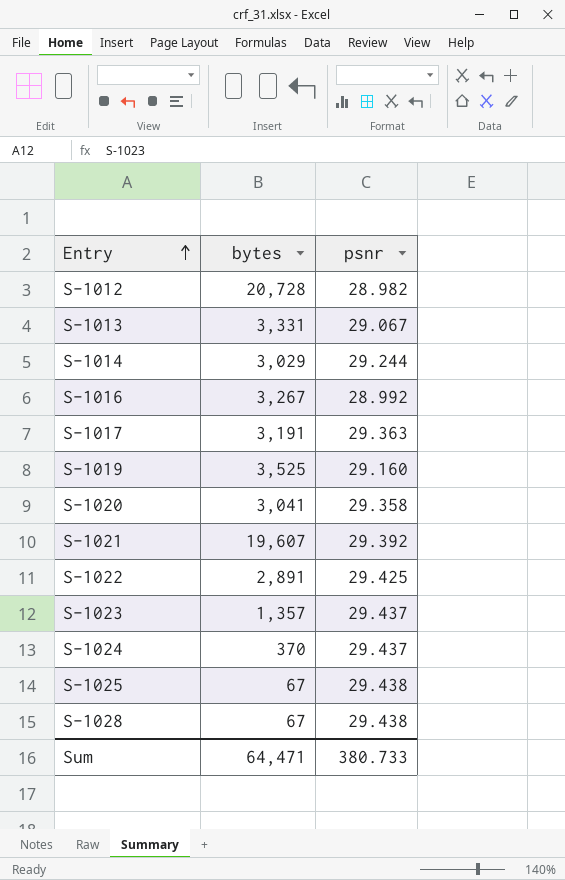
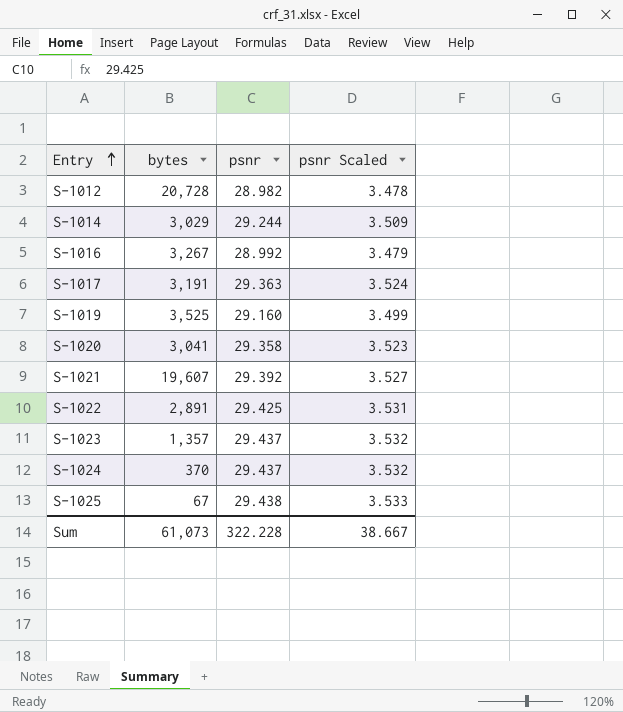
column psnr Scaled | formula: none -> [psnr] * 0.12
row S-1013: 3,331 | 29.067 -> none
row S-1028: 67 | 29.438 -> none
Sum | bytes: 64,471 -> 61,073
Sum | psnr: 380.733 -> 322.228

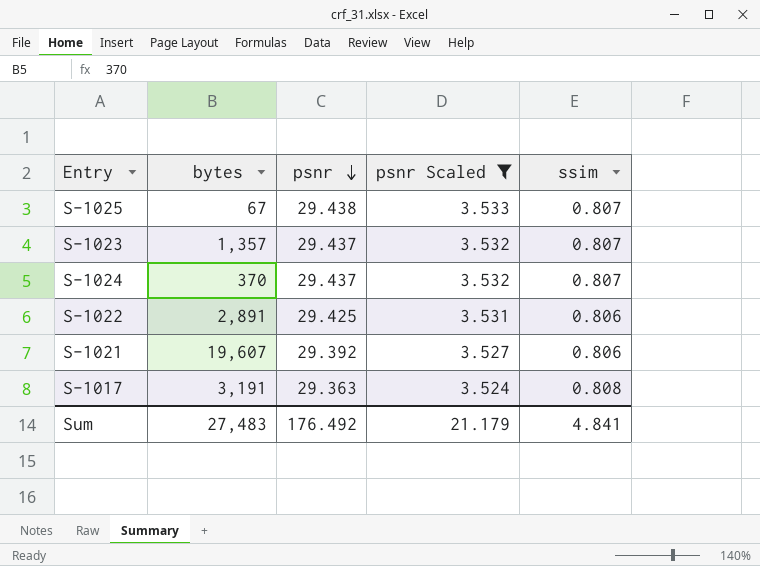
filter: none -> psnr Scaled >= 3.524
row order: Entry ascending -> psnr descending
column ssim | position: none -> 5
Sum | bytes: 61,073 -> 27,483
Sum | psnr: 322.228 -> 176.492
Sum | psnr Scaled: 38.667 -> 21.179

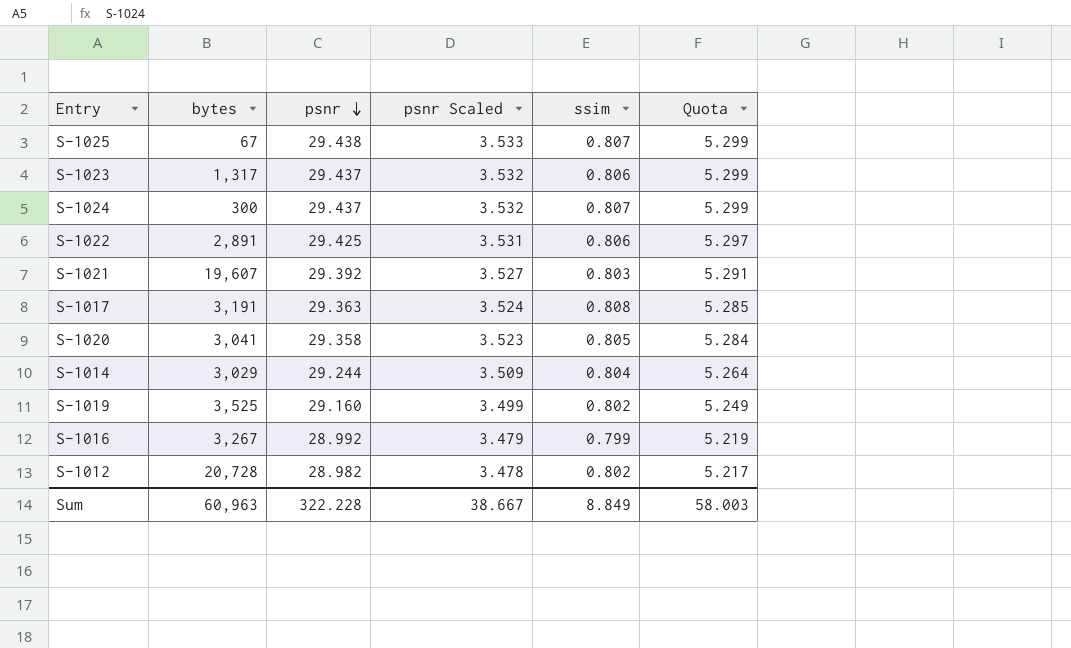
filter: psnr Scaled >= 3.524 -> none
column Quota | formula: none -> [psnr] * 0.18
S-1023 | bytes: 1,357 -> 1,317
S-1023 | ssim: 0.807 -> 0.806
S-1024 | bytes: 370 -> 300
S-1021 | ssim: 0.806 -> 0.803
Sum | bytes: 27,483 -> 60,963
Sum | psnr: 176.492 -> 322.228
Sum | psnr Scaled: 21.179 -> 38.667
Sum | ssim: 4.841 -> 8.849

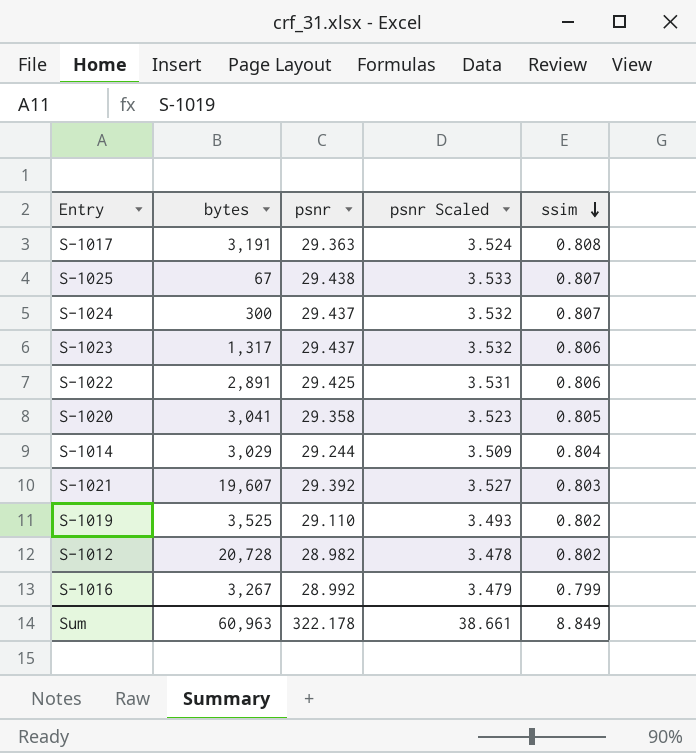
row order: psnr descending -> ssim descending
column Quota | formula: [psnr] * 0.18 -> none
S-1019 | psnr: 29.160 -> 29.110
S-1019 | psnr Scaled: 3.499 -> 3.493
Sum | psnr: 322.228 -> 322.178
Sum | psnr Scaled: 38.667 -> 38.661

